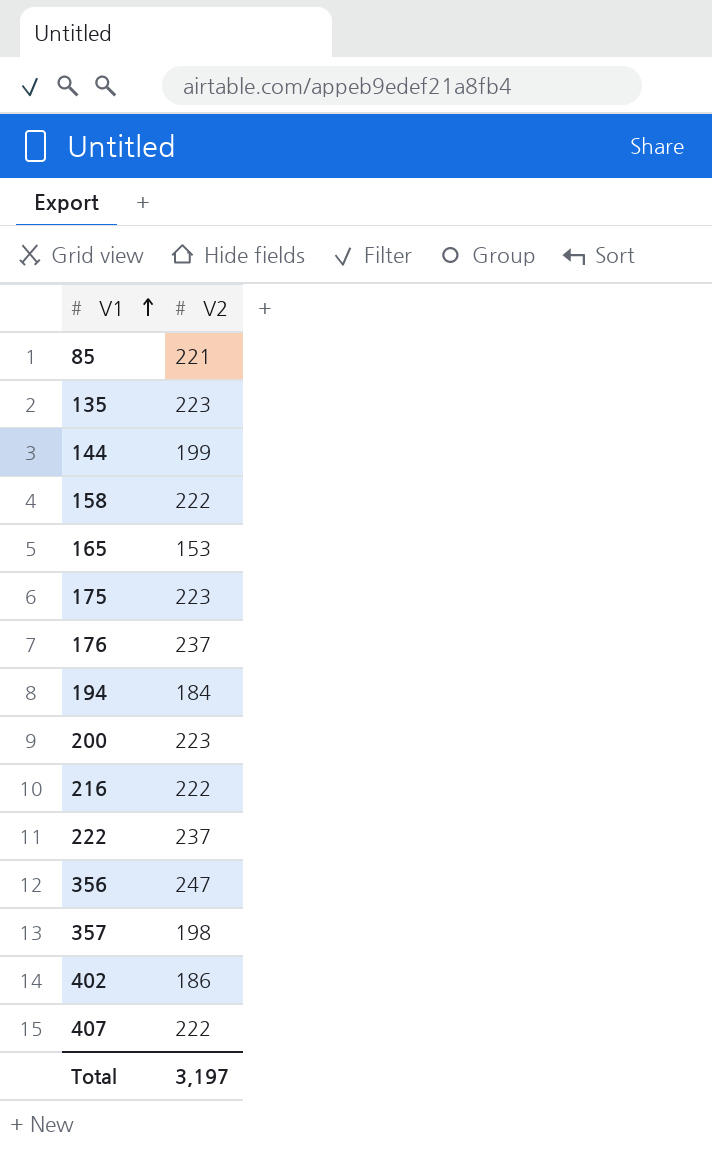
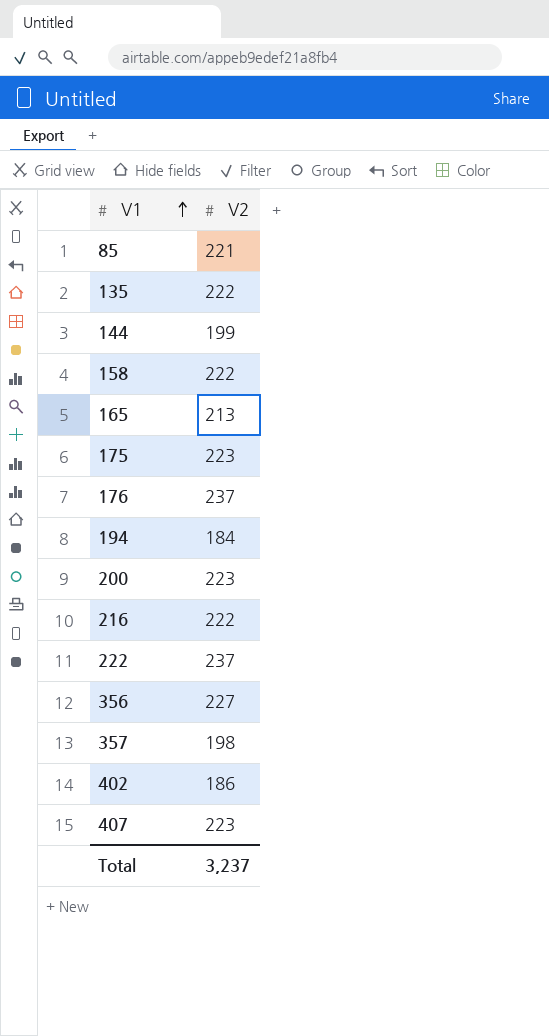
135 | V2: 223 -> 222
165 | V2: 153 -> 213
356 | V2: 247 -> 227
407 | V2: 222 -> 223
Total | V2: 3,197 -> 3,237

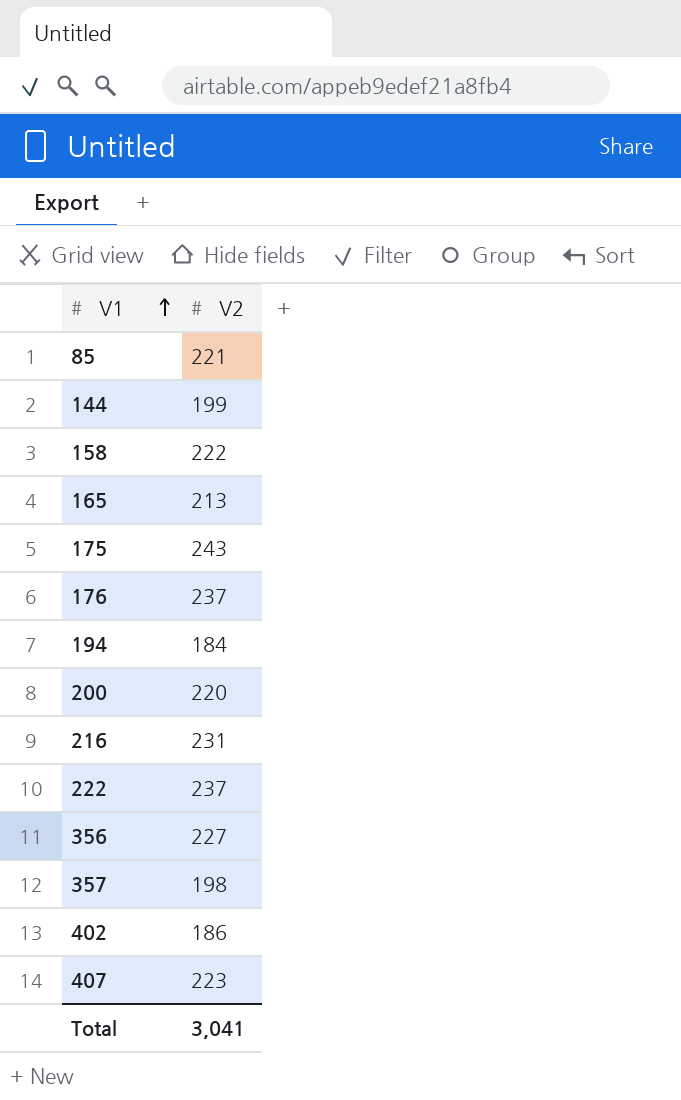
row 135: 222 -> none
175 | V2: 223 -> 243
200 | V2: 223 -> 220
216 | V2: 222 -> 231
Total | V2: 3,237 -> 3,041

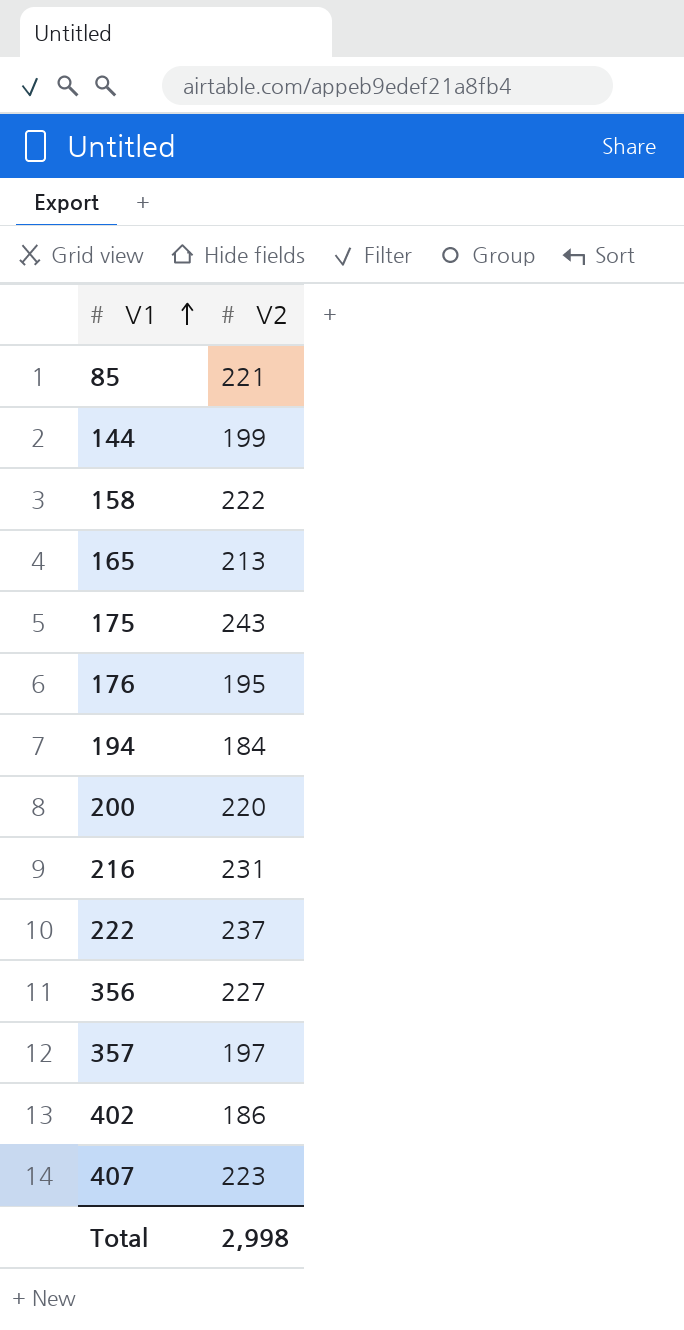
176 | V2: 237 -> 195
357 | V2: 198 -> 197
Total | V2: 3,041 -> 2,998

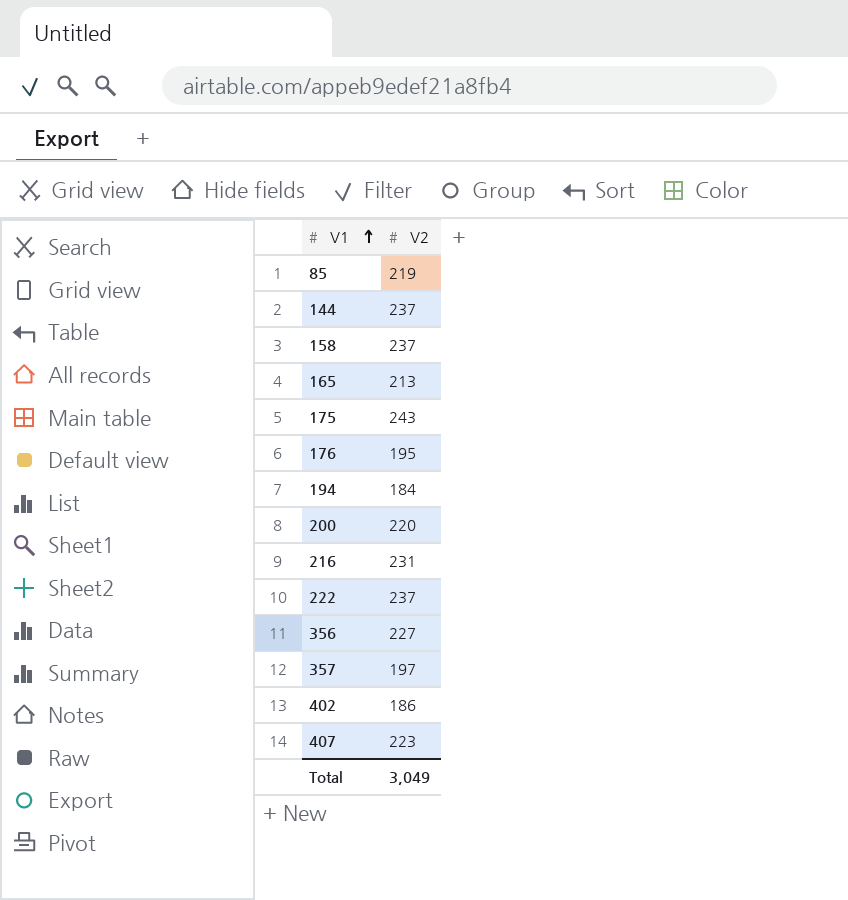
85 | V2: 221 -> 219
144 | V2: 199 -> 237
158 | V2: 222 -> 237
Total | V2: 2,998 -> 3,049

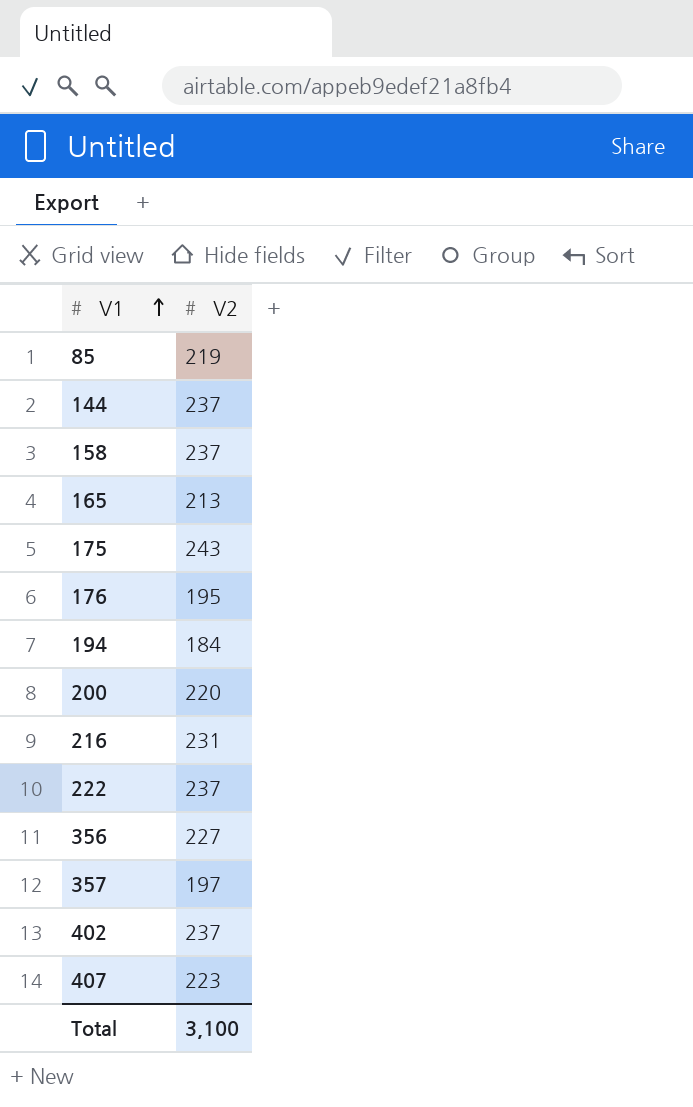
402 | V2: 186 -> 237
Total | V2: 3,049 -> 3,100

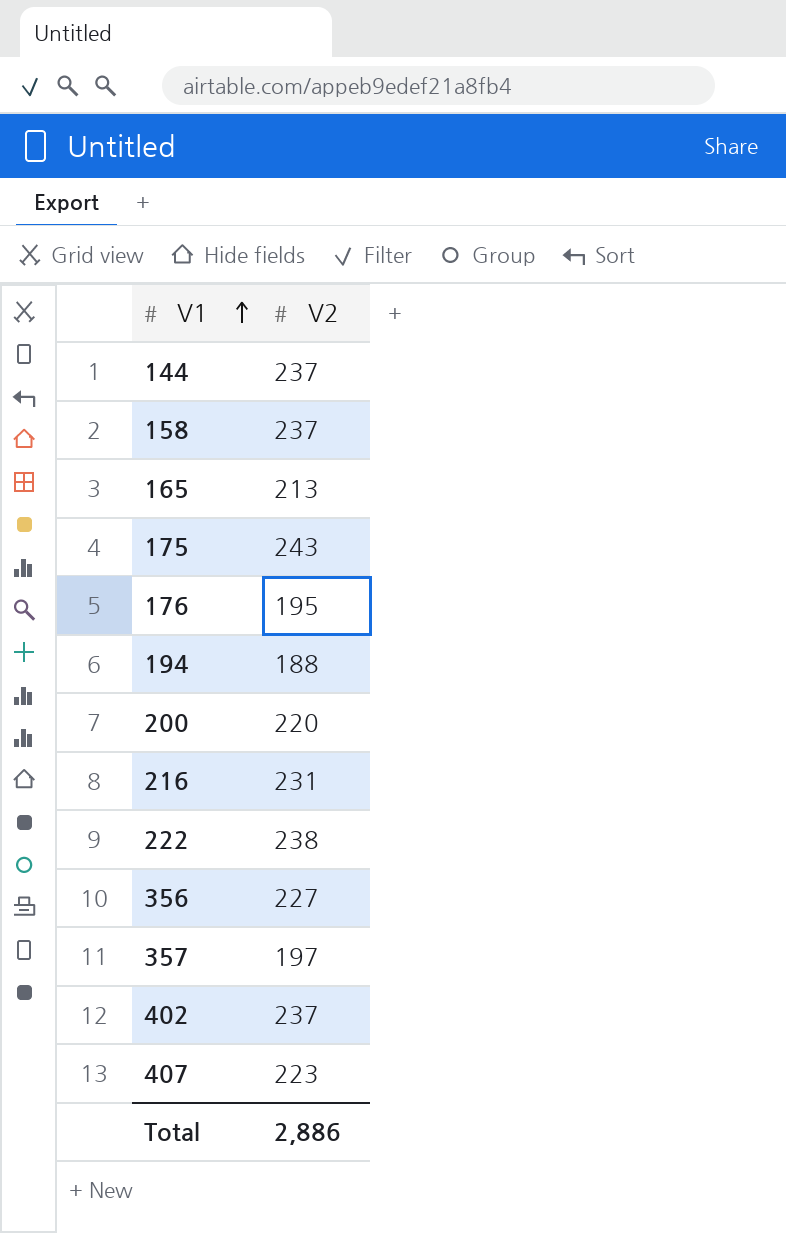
row 85: 219 -> none
194 | V2: 184 -> 188
222 | V2: 237 -> 238
Total | V2: 3,100 -> 2,886

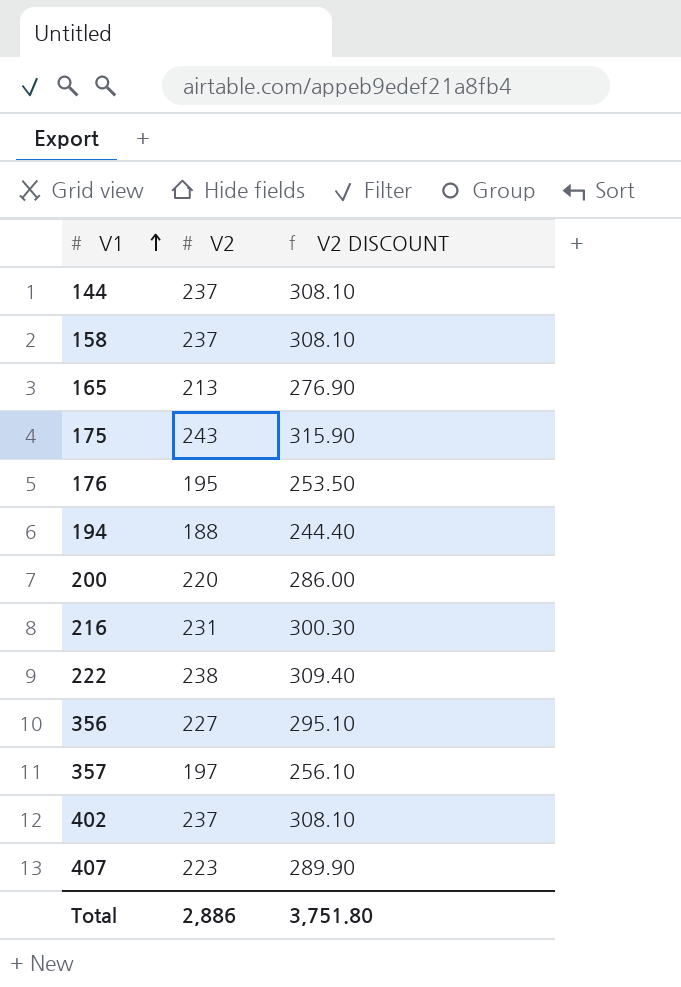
column V2 DISCOUNT | formula: none -> [V2] * 1.3

